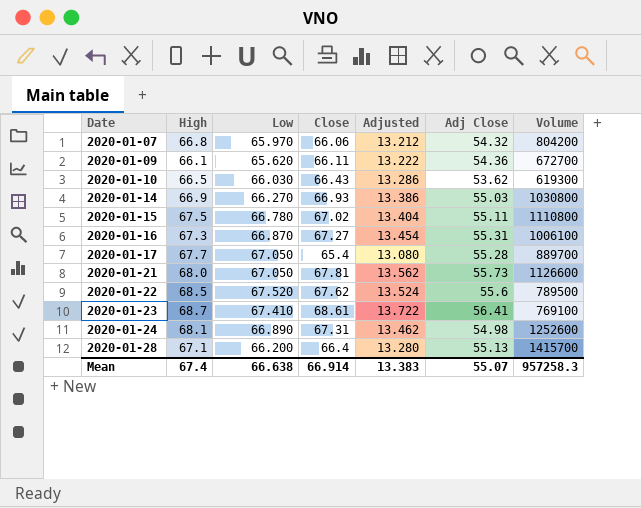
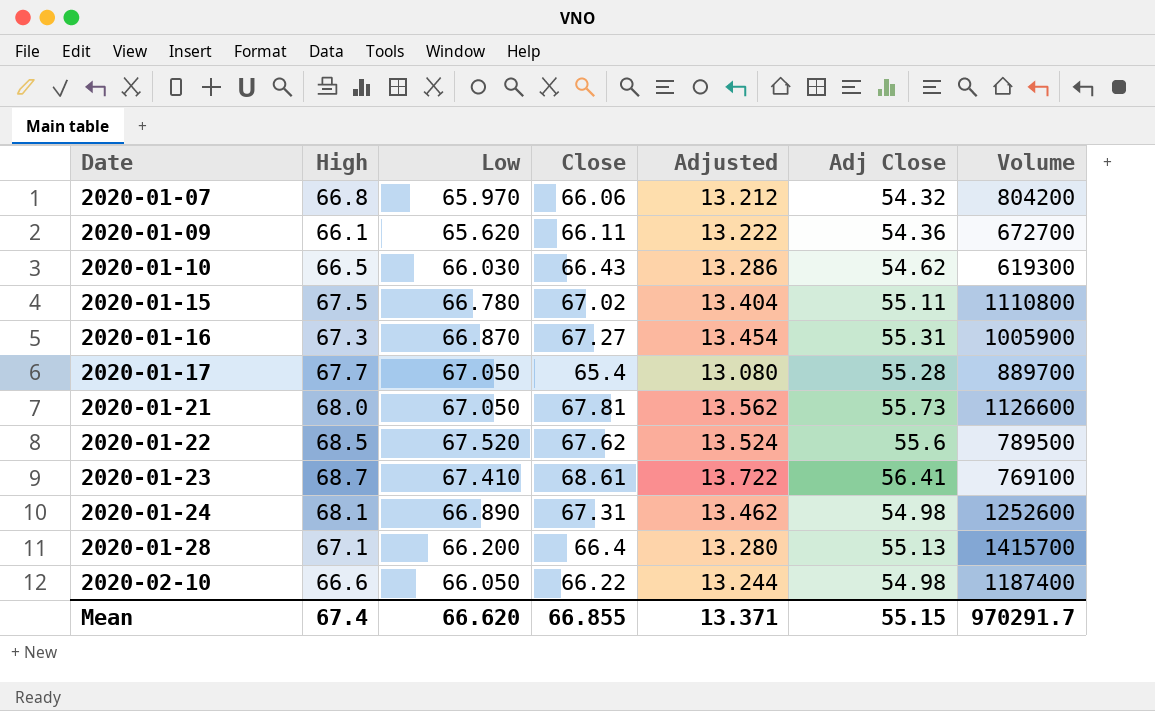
row 2020-01-14: 66.9 | 66.270 | 66.93 | 13.386 | 55.03 | 1030800 -> none
2020-01-10 | Adj Close: 53.62 -> 54.62
2020-01-16 | Volume: 1006100 -> 1005900
row 2020-02-10: none -> 66.6 | 66.050 | 66.22 | 13.244 | 54.98 | 1187400
Mean | Low: 66.638 -> 66.620
Mean | Close: 66.914 -> 66.855
Mean | Adjusted: 13.383 -> 13.371
Mean | Adj Close: 55.07 -> 55.15
Mean | Volume: 957258.3 -> 970291.7

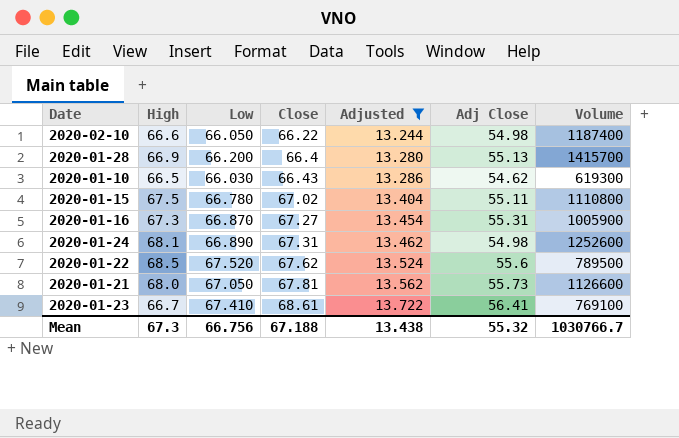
filter: none -> Adjusted >= 13.244
row order: Date ascending -> Close ascending
2020-01-28 | High: 67.1 -> 66.9
2020-01-23 | High: 68.7 -> 66.7
Mean | High: 67.4 -> 67.3
Mean | Low: 66.620 -> 66.756
Mean | Close: 66.855 -> 67.188
Mean | Adjusted: 13.371 -> 13.438
Mean | Adj Close: 55.15 -> 55.32
Mean | Volume: 970291.7 -> 1030766.7

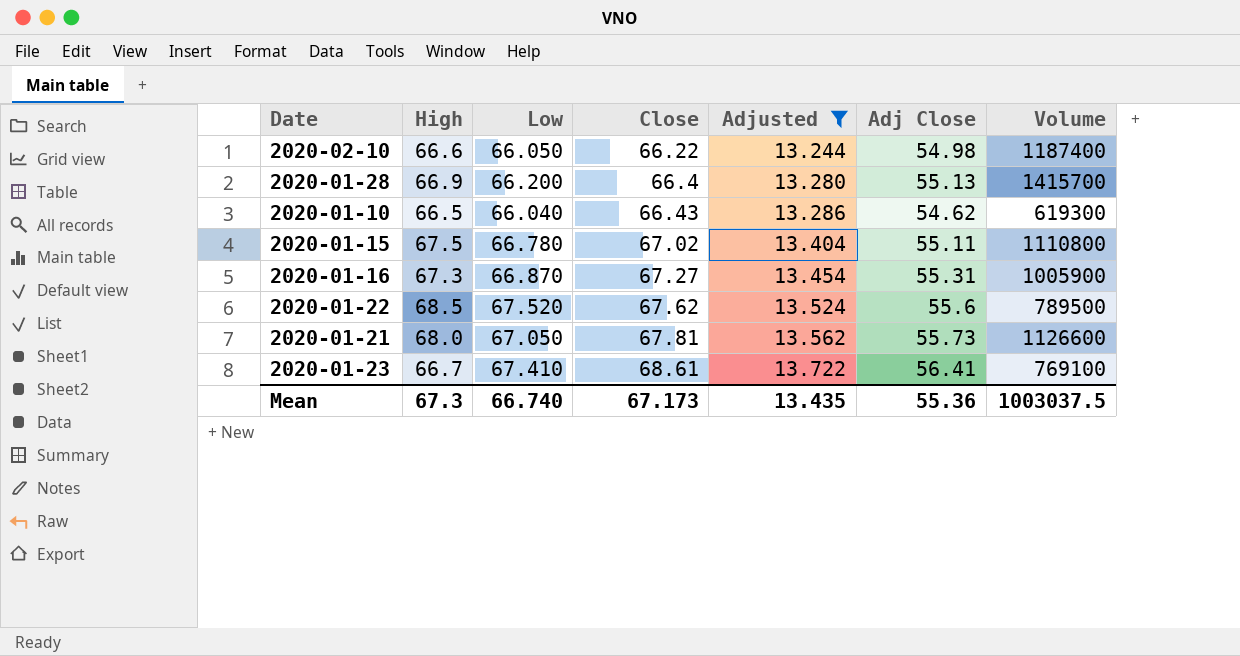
row 2020-01-24: 68.1 | 66.890 | 67.31 | 13.462 | 54.98 | 1252600 -> none
2020-01-10 | Low: 66.030 -> 66.040
Mean | Low: 66.756 -> 66.740
Mean | Close: 67.188 -> 67.173
Mean | Adjusted: 13.438 -> 13.435
Mean | Adj Close: 55.32 -> 55.36
Mean | Volume: 1030766.7 -> 1003037.5

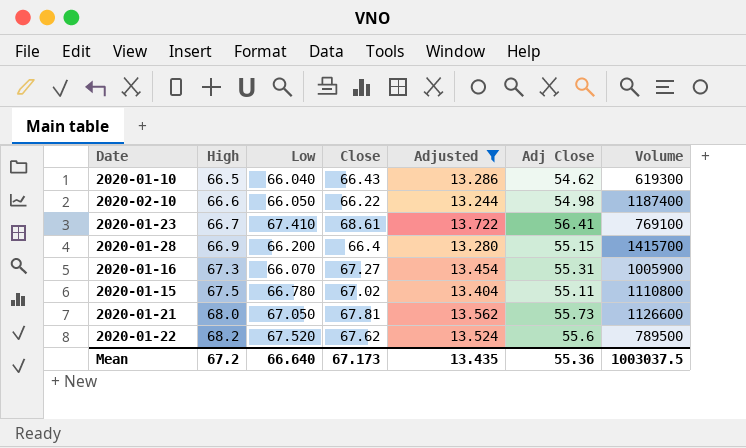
row order: Close ascending -> High ascending
2020-01-28 | Adj Close: 55.13 -> 55.15
2020-01-16 | Low: 66.870 -> 66.070
2020-01-22 | High: 68.5 -> 68.2
Mean | High: 67.3 -> 67.2
Mean | Low: 66.740 -> 66.640

